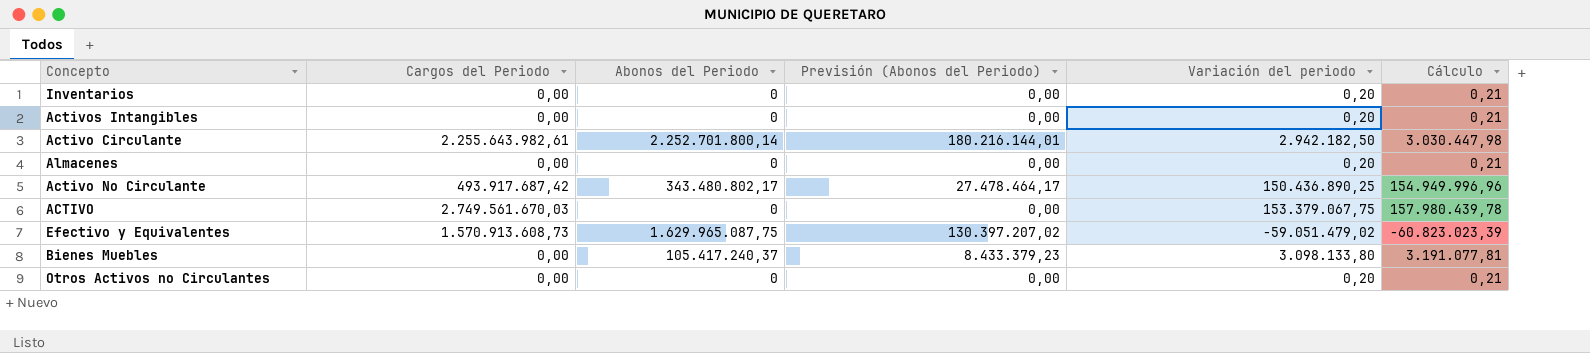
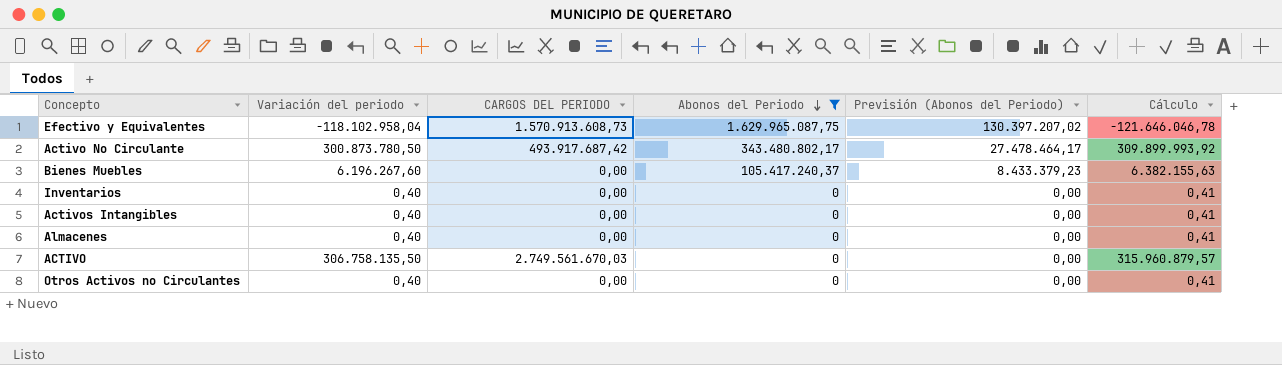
filter: none -> Abonos del Periodo != 2.252.701.800,14
row order: none -> Abonos del Periodo descending
column Variación del periodo | position: 5 -> 2
column name: Cargos del Periodo -> CARGOS DEL PERIODO
Efectivo y Equivalentes | Variación del periodo: -59.051.479,02 -> -118.102.958,04
Efectivo y Equivalentes | Cálculo: -60.823.023,39 -> -121.646.046,78
Activo No Circulante | Variación del periodo: 150.436.890,25 -> 300.873.780,50
Activo No Circulante | Cálculo: 154.949.996,96 -> 309.899.993,92
Bienes Muebles | Variación del periodo: 3.098.133,80 -> 6.196.267,60
Bienes Muebles | Cálculo: 3.191.077,81 -> 6.382.155,63
Inventarios | Variación del periodo: 0,20 -> 0,40
Inventarios | Cálculo: 0,21 -> 0,41
Activos Intangibles | Variación del periodo: 0,20 -> 0,40
Activos Intangibles | Cálculo: 0,21 -> 0,41
Almacenes | Variación del periodo: 0,20 -> 0,40
Almacenes | Cálculo: 0,21 -> 0,41
ACTIVO | Variación del periodo: 153.379.067,75 -> 306.758.135,50
ACTIVO | Cálculo: 157.980.439,78 -> 315.960.879,57
Otros Activos no Circulantes | Variación del periodo: 0,20 -> 0,40
Otros Activos no Circulantes | Cálculo: 0,21 -> 0,41

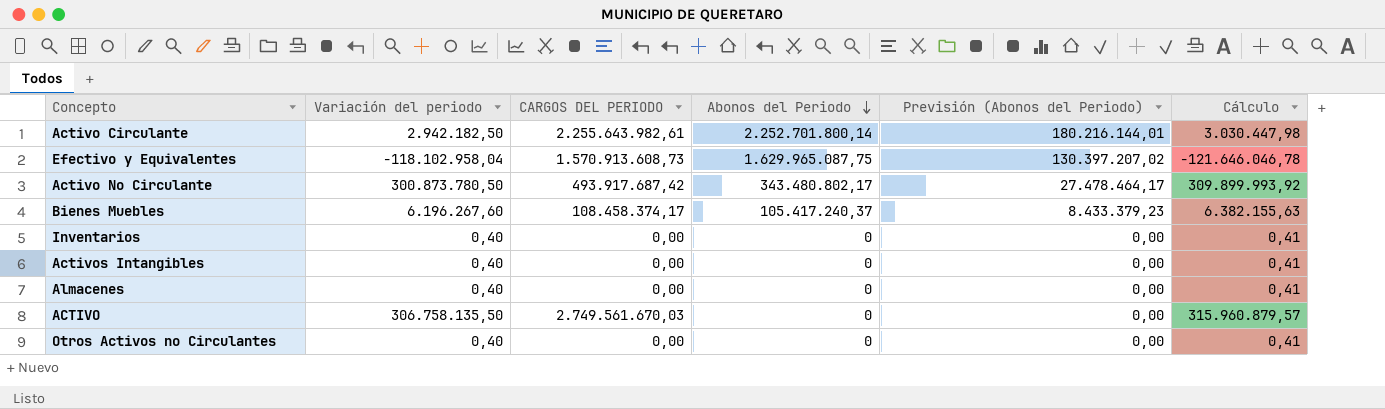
filter: Abonos del Periodo != 2.252.701.800,14 -> none
Bienes Muebles | CARGOS DEL PERIODO: 0,00 -> 108.458.374,17

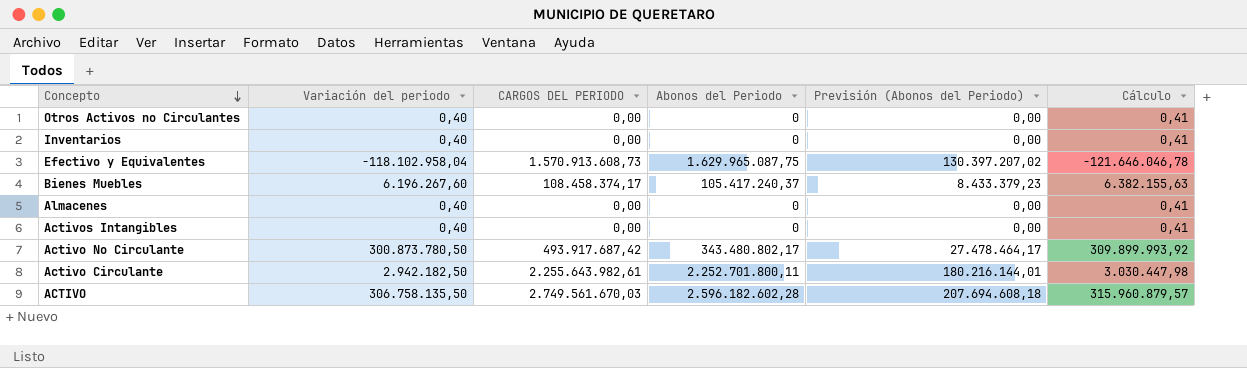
row order: Abonos del Periodo descending -> Concepto descending
Activo Circulante | Abonos del Periodo: 2.252.701.800,14 -> 2.252.701.800,11
ACTIVO | Abonos del Periodo: 0 -> 2.596.182.602,28
ACTIVO | Previsión (Abonos del Periodo): 0,00 -> 207.694.608,18

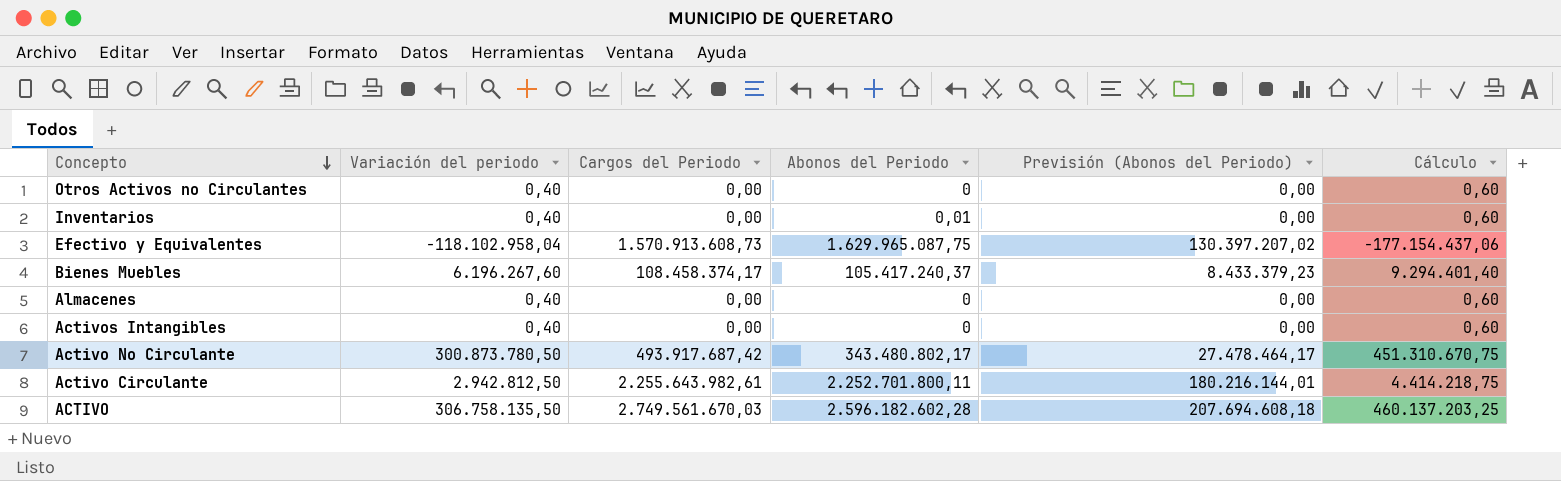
column name: CARGOS DEL PERIODO -> Cargos del Periodo
column Cálculo | formula: [Variación del periodo] * 1,03 -> [Variación del periodo] * 1,5
Inventarios | Abonos del Periodo: 0 -> 0,01
Activo Circulante | Variación del periodo: 2.942.182,50 -> 2.942.812,50

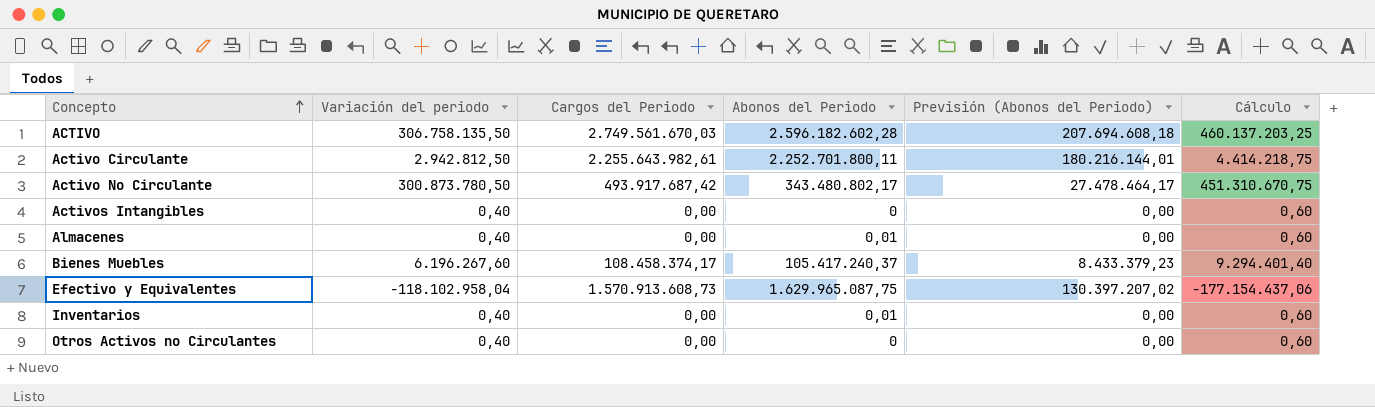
row order: Concepto descending -> Concepto ascending
Almacenes | Abonos del Periodo: 0 -> 0,01

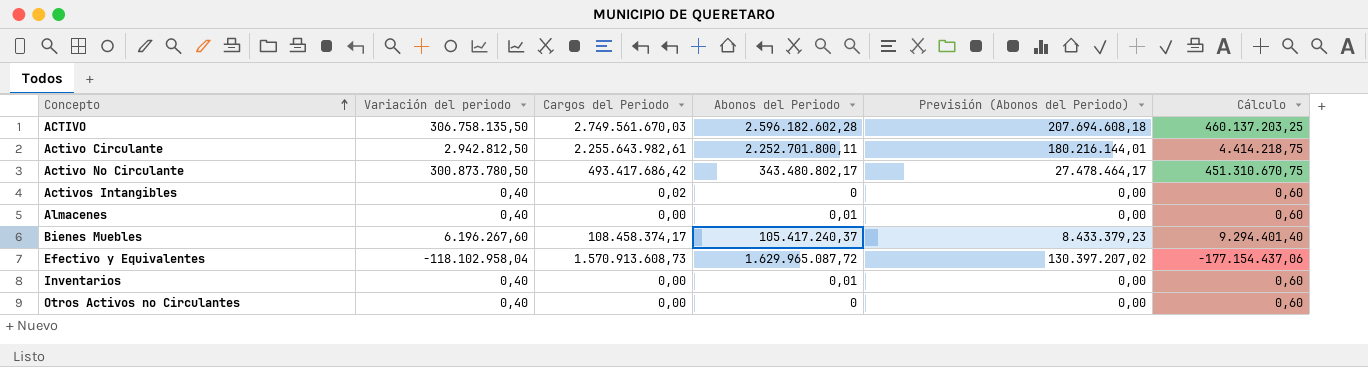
Activo No Circulante | Cargos del Periodo: 493.917.687,42 -> 493.417.686,42
Activos Intangibles | Cargos del Periodo: 0,00 -> 0,02
Efectivo y Equivalentes | Abonos del Periodo: 1.629.965.087,75 -> 1.629.965.087,72

